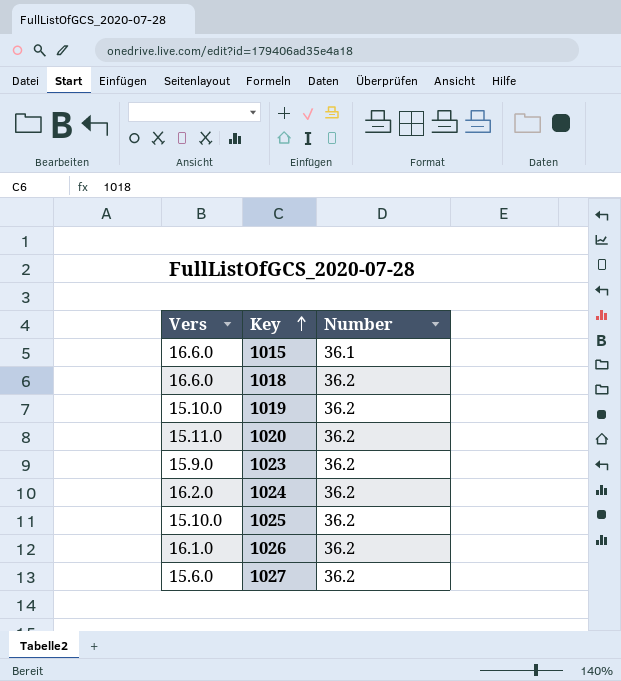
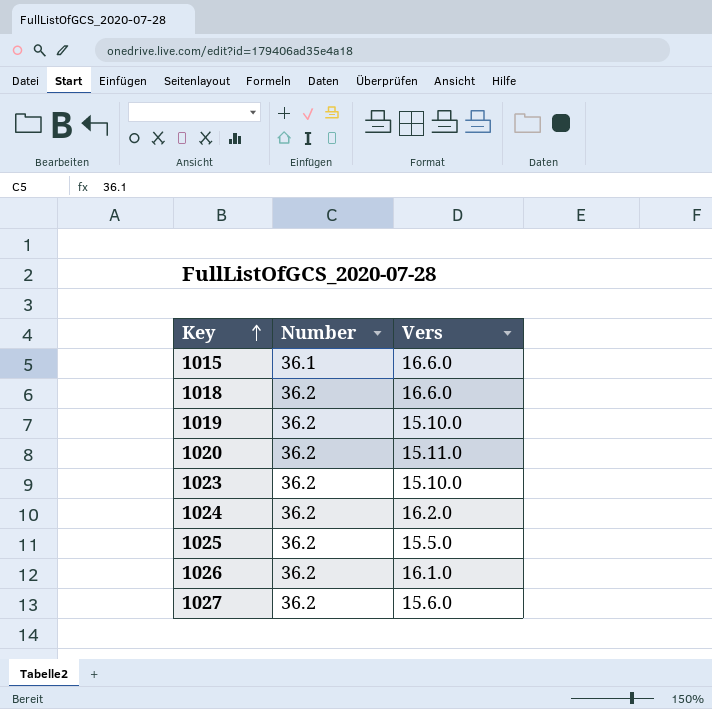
column Vers | position: 1 -> 3
1023 | Vers: 15.9.0 -> 15.10.0
1025 | Vers: 15.10.0 -> 15.5.0

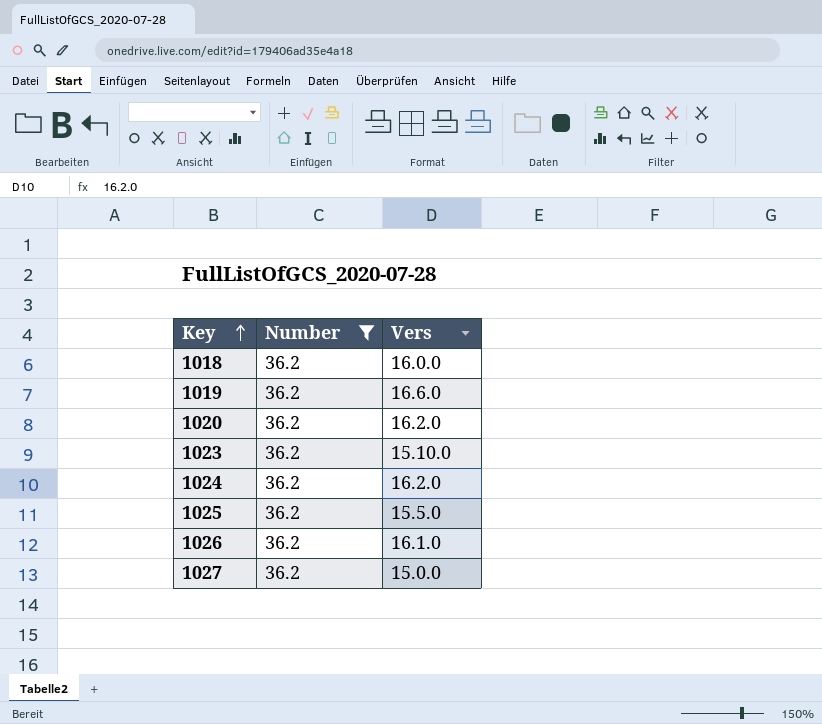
filter: none -> Number = 36.2
1018 | Vers: 16.6.0 -> 16.0.0
1019 | Vers: 15.10.0 -> 16.6.0
1020 | Vers: 15.11.0 -> 16.2.0
1027 | Vers: 15.6.0 -> 15.0.0

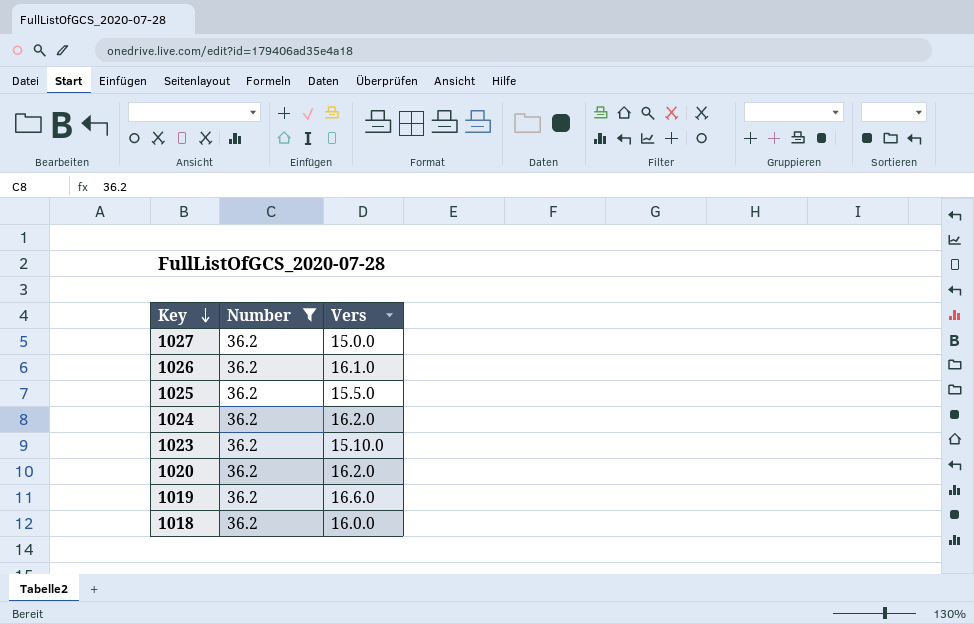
row order: Key ascending -> Key descending

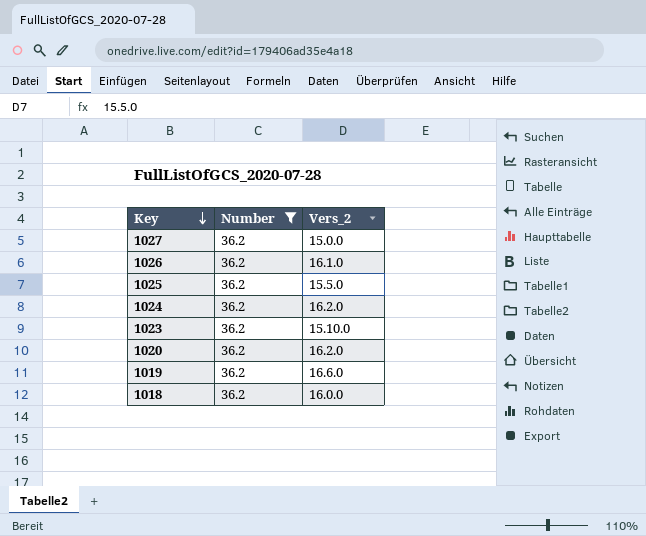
column name: Vers -> Vers_2

